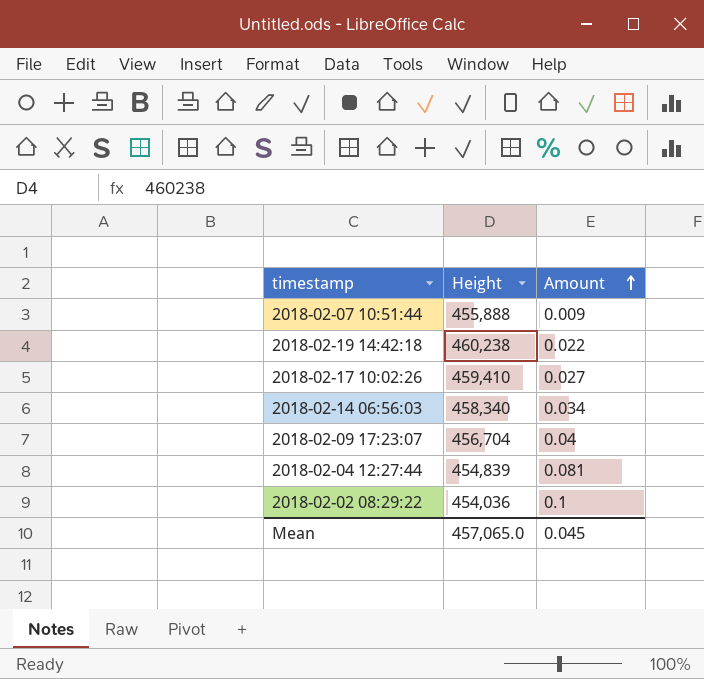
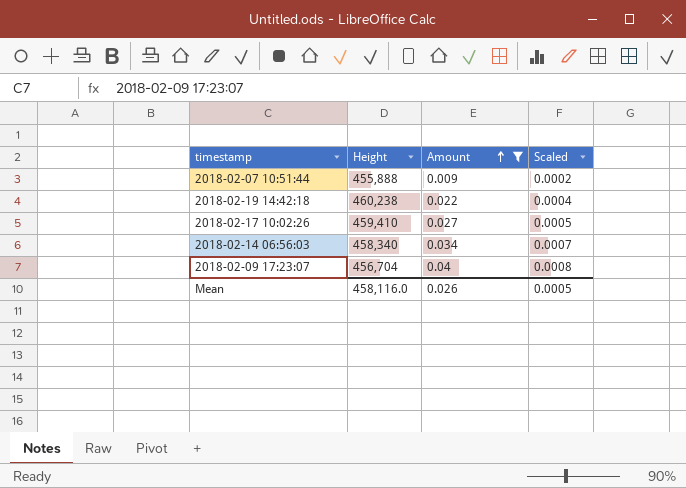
filter: none -> Amount <= 0.04
column Scaled | formula: none -> [Amount] * 0.02
Mean | Height: 457,065.0 -> 458,116.0
Mean | Amount: 0.045 -> 0.026

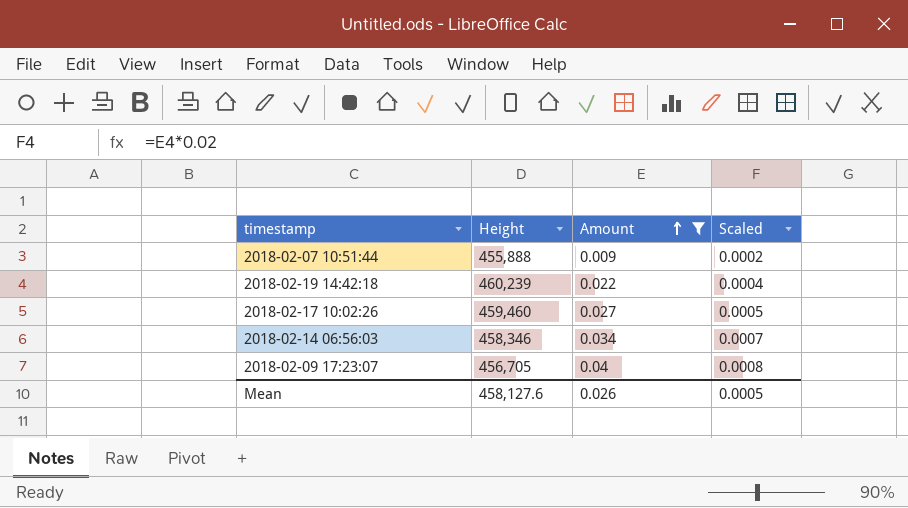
2018-02-19 14:42:18 | Height: 460,238 -> 460,239
2018-02-17 10:02:26 | Height: 459,410 -> 459,460
2018-02-14 06:56:03 | Height: 458,340 -> 458,346
2018-02-09 17:23:07 | Height: 456,704 -> 456,705
Mean | Height: 458,116.0 -> 458,127.6

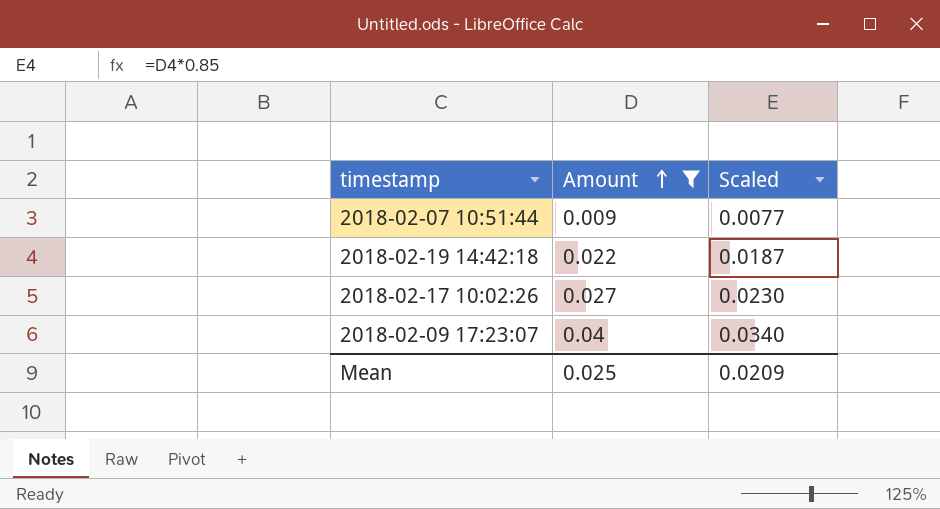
column Height | position: 2 -> none
column Scaled | formula: [Amount] * 0.02 -> [Amount] * 0.85
row 2018-02-14 06:56:03: 458,346 | 0.034 | 0.0007 -> none
Mean | Amount: 0.026 -> 0.025
Mean | Scaled: 0.0005 -> 0.0209

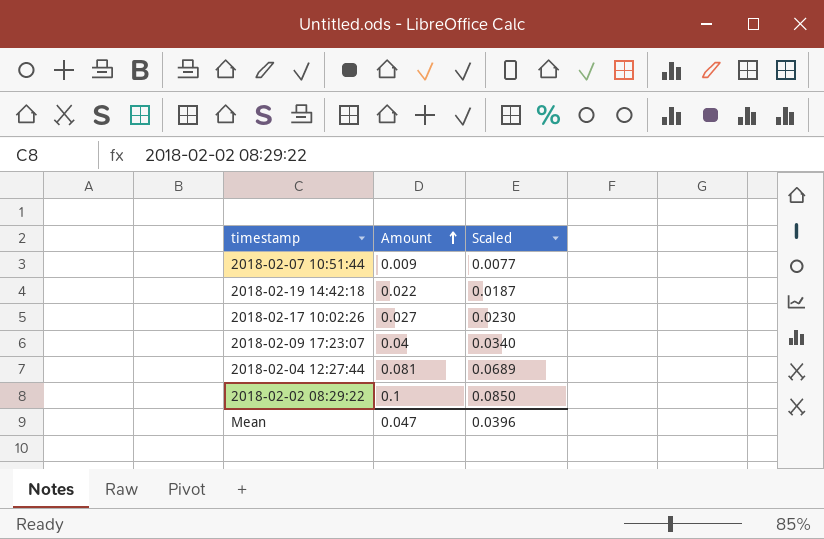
filter: Amount <= 0.04 -> none
Mean | Amount: 0.025 -> 0.047
Mean | Scaled: 0.0209 -> 0.0396

